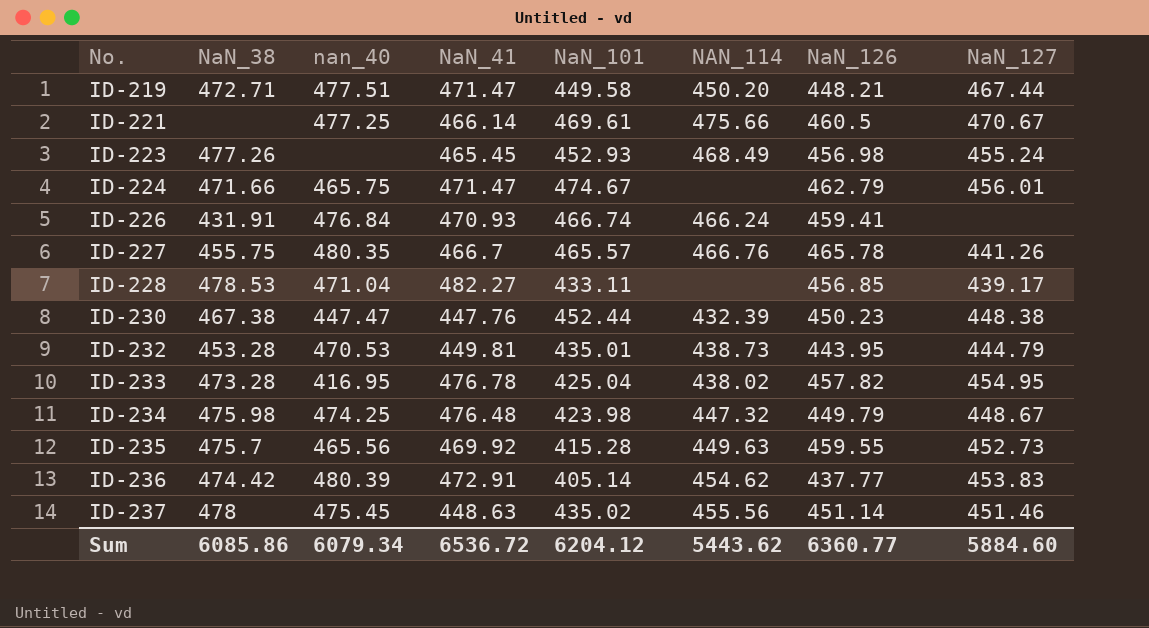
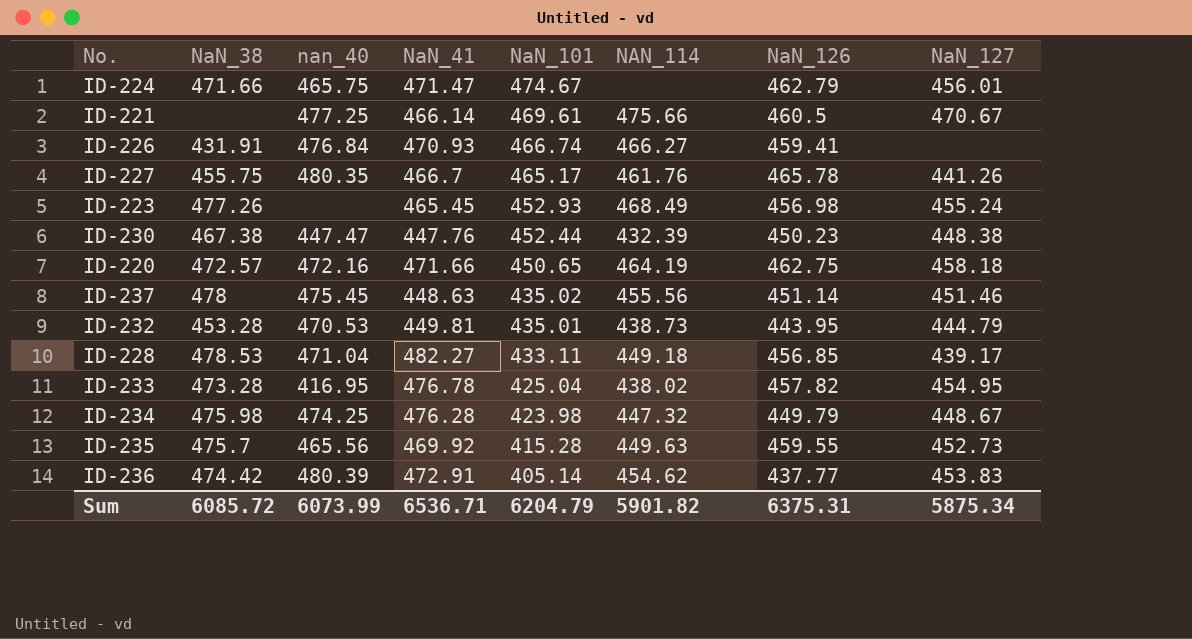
row order: No. ascending -> NaN_101 descending
row ID-219: 472.71 | 477.51 | 471.47 | 449.58 | 450.20 | 448.21 | 467.44 -> none
ID-226 | NAN_114: 466.24 -> 466.27
ID-227 | NaN_101: 465.57 -> 465.17
ID-227 | NAN_114: 466.76 -> 461.76
row ID-220: none -> 472.57 | 472.16 | 471.66 | 450.65 | 464.19 | 462.75 | 458.18
ID-228 | NAN_114: none -> 449.18
ID-234 | NaN_41: 476.48 -> 476.28
Sum | NaN_38: 6085.86 -> 6085.72
Sum | nan_40: 6079.34 -> 6073.99
Sum | NaN_41: 6536.72 -> 6536.71
Sum | NaN_101: 6204.12 -> 6204.79
Sum | NAN_114: 5443.62 -> 5901.82
Sum | NaN_126: 6360.77 -> 6375.31
Sum | NaN_127: 5884.60 -> 5875.34

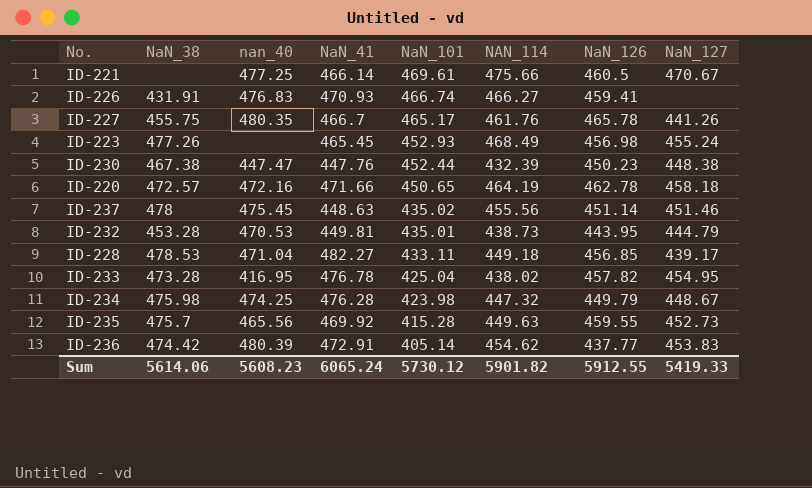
row ID-224: 471.66 | 465.75 | 471.47 | 474.67 | none | 462.79 | 456.01 -> none
ID-226 | nan_40: 476.84 -> 476.83
ID-220 | NaN_126: 462.75 -> 462.78
Sum | NaN_38: 6085.72 -> 5614.06
Sum | nan_40: 6073.99 -> 5608.23
Sum | NaN_41: 6536.71 -> 6065.24
Sum | NaN_101: 6204.79 -> 5730.12
Sum | NaN_126: 6375.31 -> 5912.55
Sum | NaN_127: 5875.34 -> 5419.33

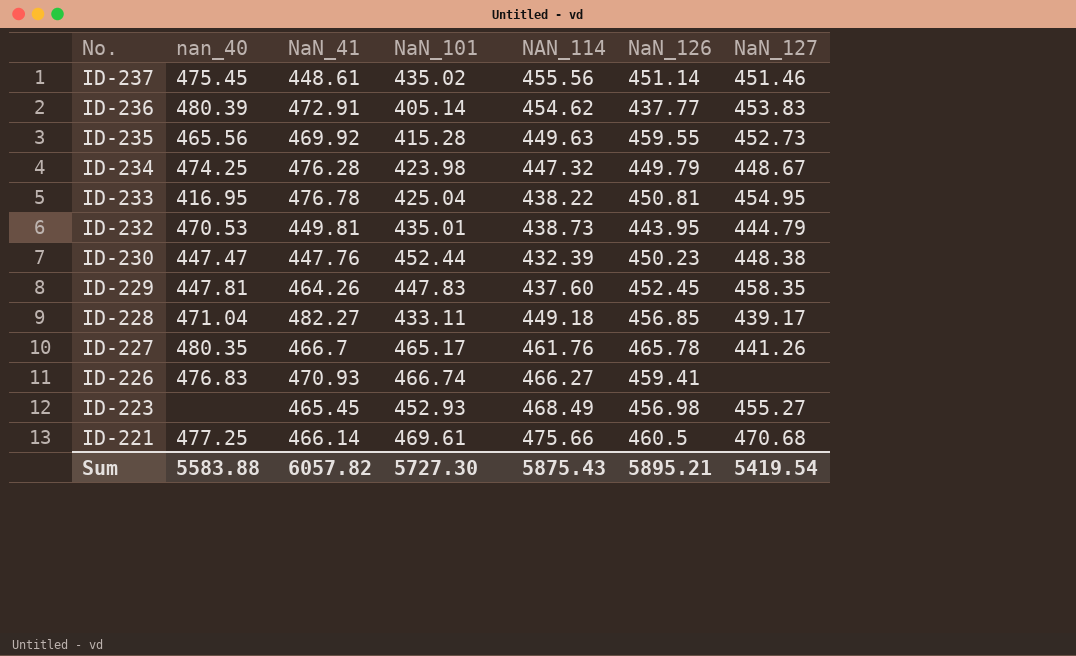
row order: NaN_101 descending -> No. descending
column NaN_38 | position: 2 -> none
row ID-220: 472.57 | 472.16 | 471.66 | 450.65 | 464.19 | 462.78 | 458.18 -> none
ID-237 | NaN_41: 448.63 -> 448.61
ID-233 | NAN_114: 438.02 -> 438.22
ID-233 | NaN_126: 457.82 -> 450.81
row ID-229: none -> 447.81 | 464.26 | 447.83 | 437.60 | 452.45 | 458.35
ID-223 | NaN_127: 455.24 -> 455.27
ID-221 | NaN_127: 470.67 -> 470.68
Sum | nan_40: 5608.23 -> 5583.88
Sum | NaN_41: 6065.24 -> 6057.82
Sum | NaN_101: 5730.12 -> 5727.30
Sum | NAN_114: 5901.82 -> 5875.43
Sum | NaN_126: 5912.55 -> 5895.21
Sum | NaN_127: 5419.33 -> 5419.54

